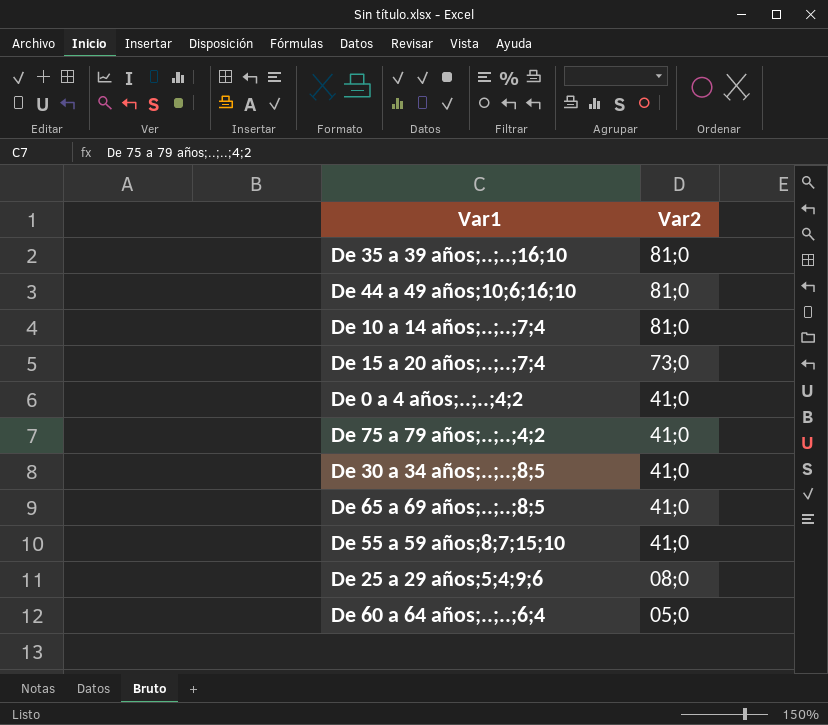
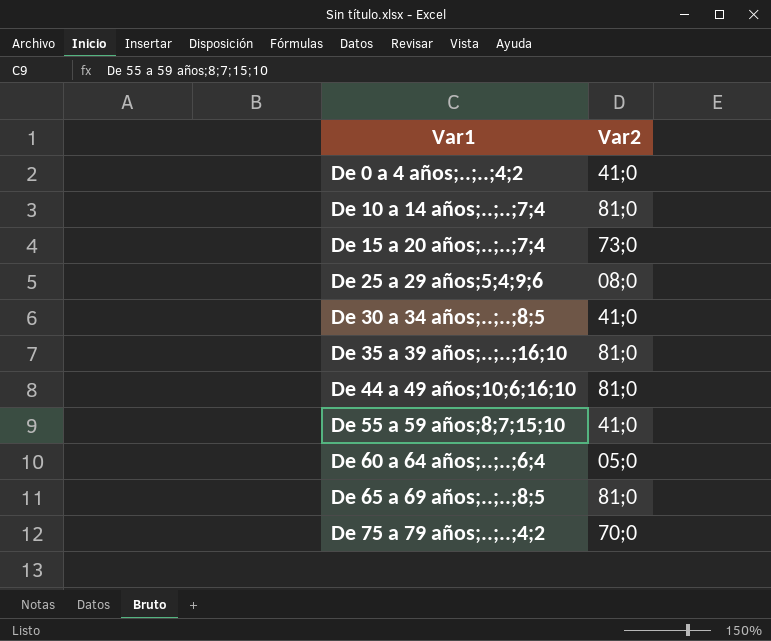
row order: Var2 descending -> Var1 ascending
De 65 a 69 años;..;..;8;5 | Var2: 41;0 -> 81;0
De 75 a 79 años;..;..;4;2 | Var2: 41;0 -> 70;0

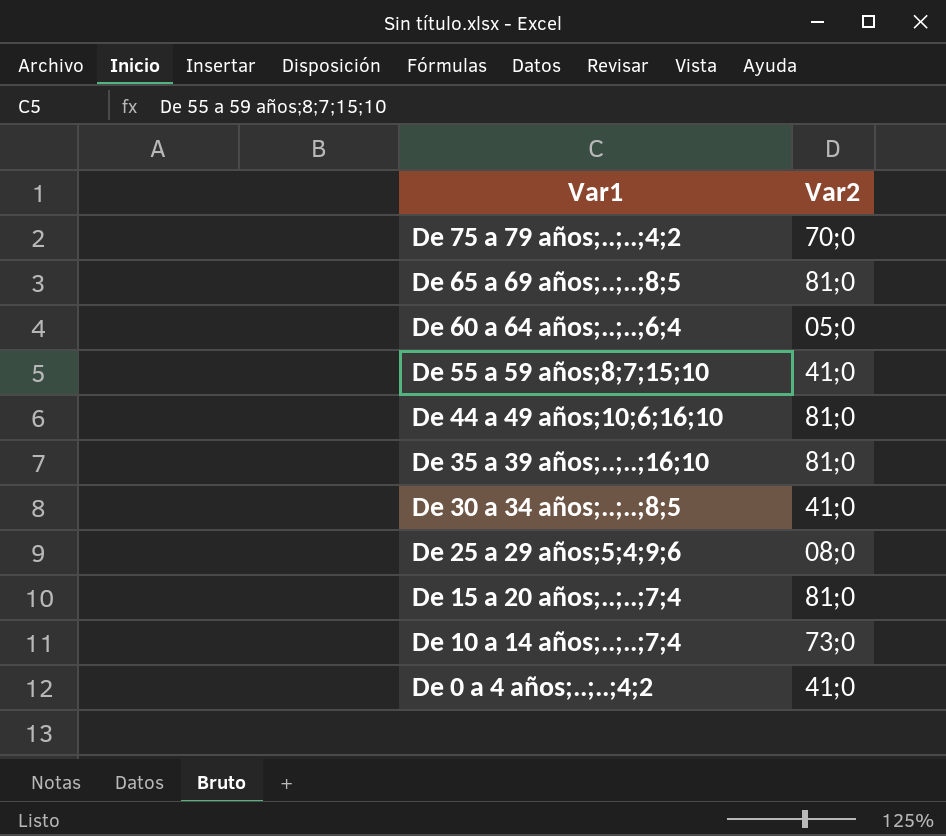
row order: Var1 ascending -> Var1 descending
De 15 a 20 años;..;..;7;4 | Var2: 73;0 -> 81;0
De 10 a 14 años;..;..;7;4 | Var2: 81;0 -> 73;0

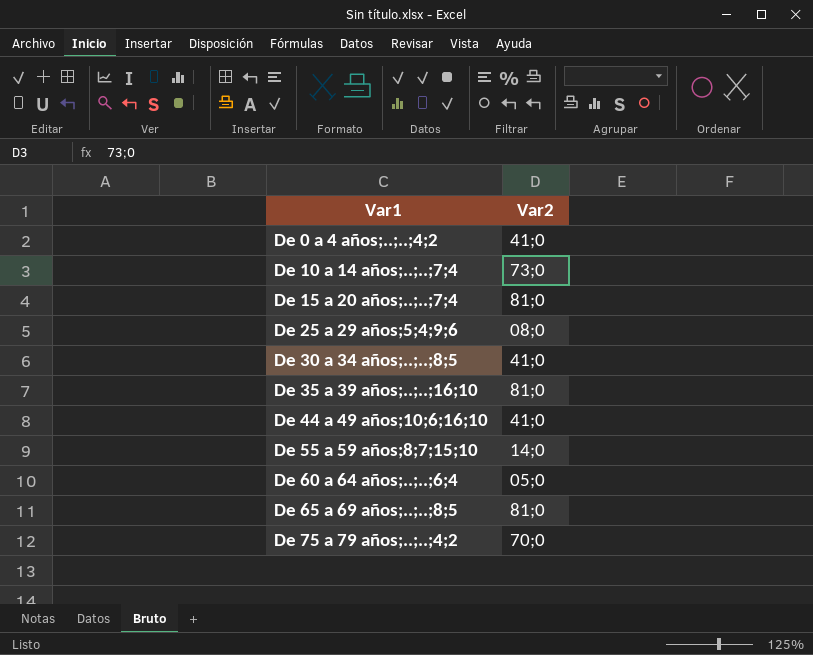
row order: Var1 descending -> Var1 ascending
De 44 a 49 años;10;6;16;10 | Var2: 81;0 -> 41;0
De 55 a 59 años;8;7;15;10 | Var2: 41;0 -> 14;0

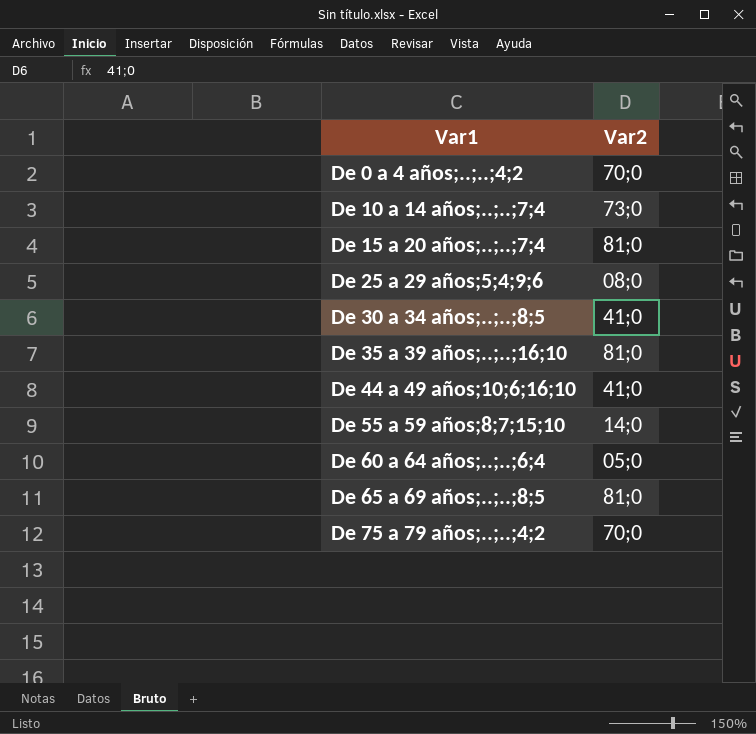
De 0 a 4 años;..;..;4;2 | Var2: 41;0 -> 70;0

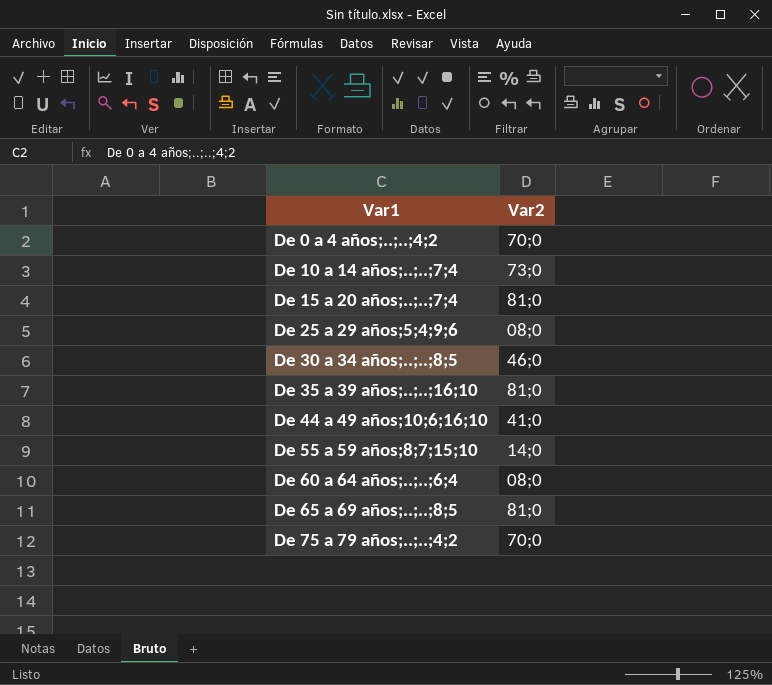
De 30 a 34 años;..;..;8;5 | Var2: 41;0 -> 46;0
De 60 a 64 años;..;..;6;4 | Var2: 05;0 -> 08;0

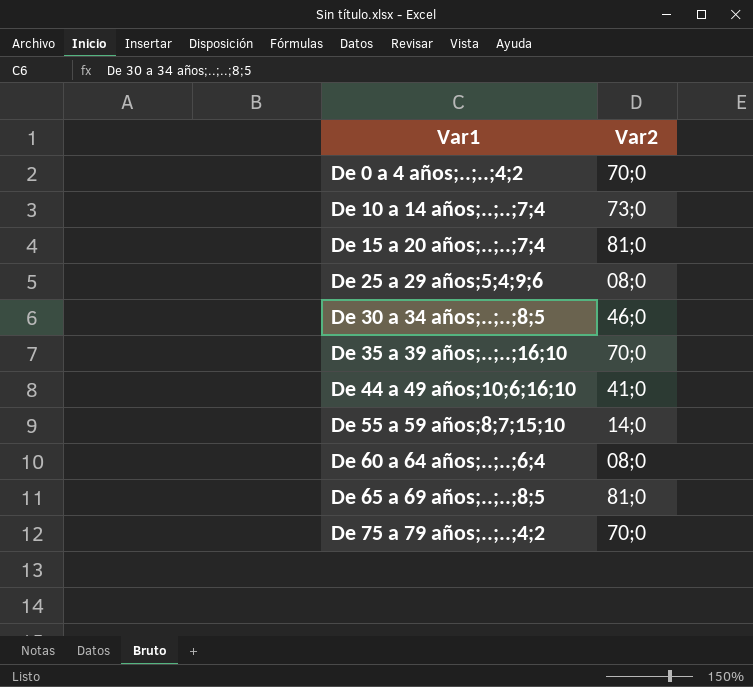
De 35 a 39 años;..;..;16;10 | Var2: 81;0 -> 70;0

